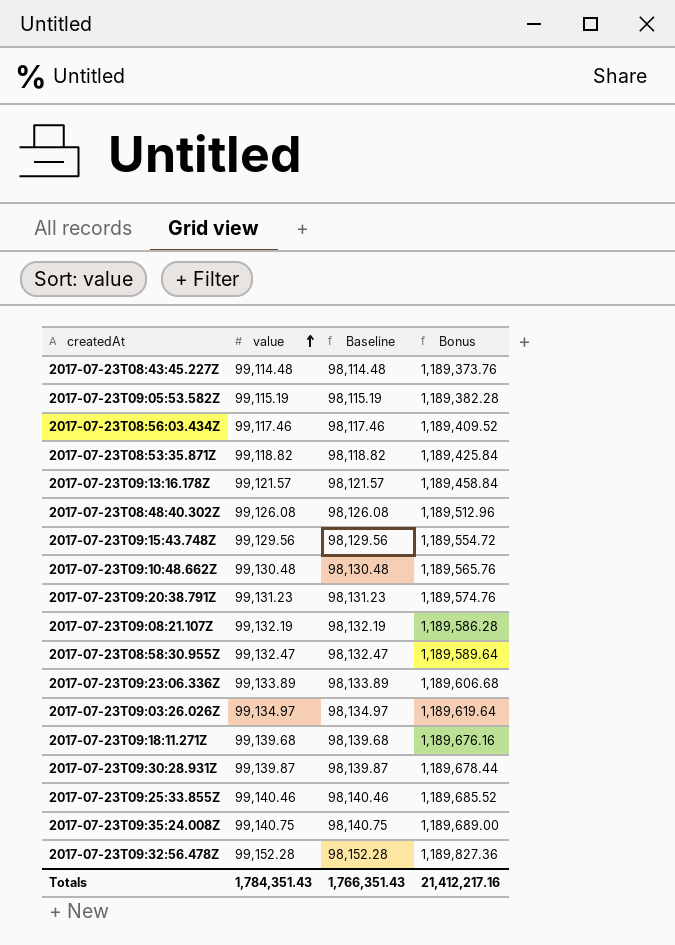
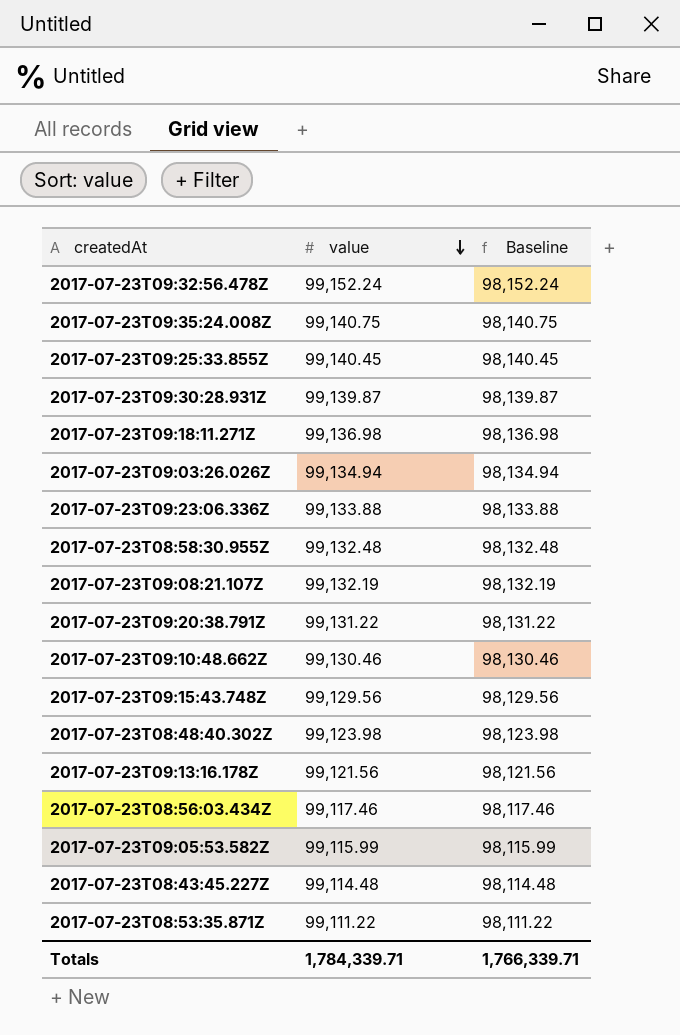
row order: value ascending -> value descending
column Bonus | formula: [value] * 12 -> none
2017-07-23T09:32:56.478Z | value: 99,152.28 -> 99,152.24
2017-07-23T09:32:56.478Z | Baseline: 98,152.28 -> 98,152.24
2017-07-23T09:25:33.855Z | value: 99,140.46 -> 99,140.45
2017-07-23T09:25:33.855Z | Baseline: 98,140.46 -> 98,140.45
2017-07-23T09:18:11.271Z | value: 99,139.68 -> 99,136.98
2017-07-23T09:18:11.271Z | Baseline: 98,139.68 -> 98,136.98
2017-07-23T09:03:26.026Z | value: 99,134.97 -> 99,134.94
2017-07-23T09:03:26.026Z | Baseline: 98,134.97 -> 98,134.94
2017-07-23T09:23:06.336Z | value: 99,133.89 -> 99,133.88
2017-07-23T09:23:06.336Z | Baseline: 98,133.89 -> 98,133.88
2017-07-23T08:58:30.955Z | value: 99,132.47 -> 99,132.48
2017-07-23T08:58:30.955Z | Baseline: 98,132.47 -> 98,132.48
2017-07-23T09:20:38.791Z | value: 99,131.23 -> 99,131.22
2017-07-23T09:20:38.791Z | Baseline: 98,131.23 -> 98,131.22
2017-07-23T09:10:48.662Z | value: 99,130.48 -> 99,130.46
2017-07-23T09:10:48.662Z | Baseline: 98,130.48 -> 98,130.46
2017-07-23T08:48:40.302Z | value: 99,126.08 -> 99,123.98
2017-07-23T08:48:40.302Z | Baseline: 98,126.08 -> 98,123.98
2017-07-23T09:13:16.178Z | value: 99,121.57 -> 99,121.56
2017-07-23T09:13:16.178Z | Baseline: 98,121.57 -> 98,121.56
2017-07-23T09:05:53.582Z | value: 99,115.19 -> 99,115.99
2017-07-23T09:05:53.582Z | Baseline: 98,115.19 -> 98,115.99
2017-07-23T08:53:35.871Z | value: 99,118.82 -> 99,111.22
2017-07-23T08:53:35.871Z | Baseline: 98,118.82 -> 98,111.22
Totals | value: 1,784,351.43 -> 1,784,339.71
Totals | Baseline: 1,766,351.43 -> 1,766,339.71

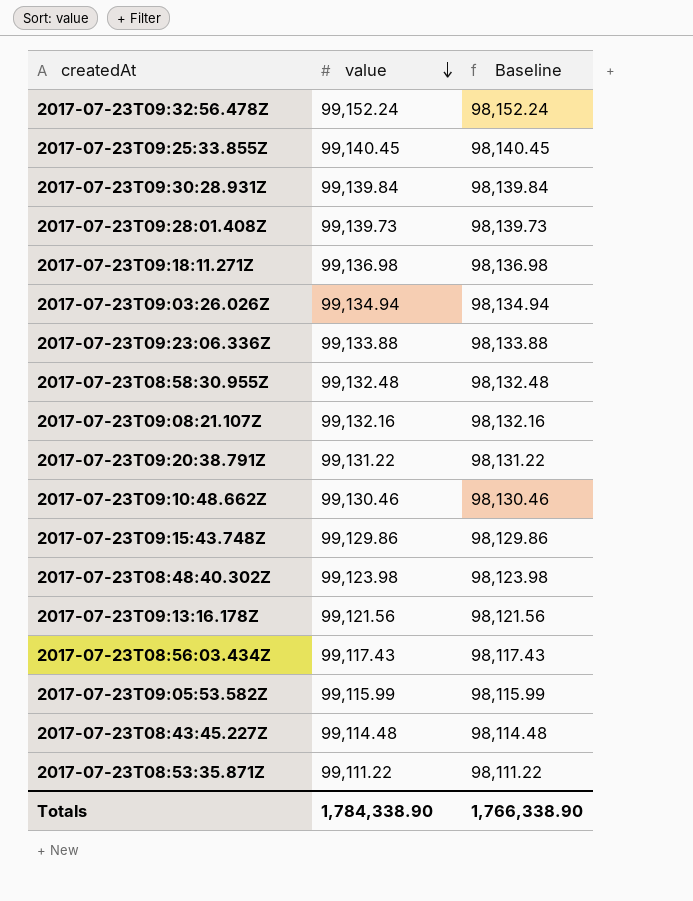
row 2017-07-23T09:35:24.008Z: 99,140.75 | 98,140.75 -> none
2017-07-23T09:30:28.931Z | value: 99,139.87 -> 99,139.84
2017-07-23T09:30:28.931Z | Baseline: 98,139.87 -> 98,139.84
row 2017-07-23T09:28:01.408Z: none -> 99,139.73 | 98,139.73
2017-07-23T09:08:21.107Z | value: 99,132.19 -> 99,132.16
2017-07-23T09:08:21.107Z | Baseline: 98,132.19 -> 98,132.16
2017-07-23T09:15:43.748Z | value: 99,129.56 -> 99,129.86
2017-07-23T09:15:43.748Z | Baseline: 98,129.56 -> 98,129.86
2017-07-23T08:56:03.434Z | value: 99,117.46 -> 99,117.43
2017-07-23T08:56:03.434Z | Baseline: 98,117.46 -> 98,117.43
Totals | value: 1,784,339.71 -> 1,784,338.90
Totals | Baseline: 1,766,339.71 -> 1,766,338.90

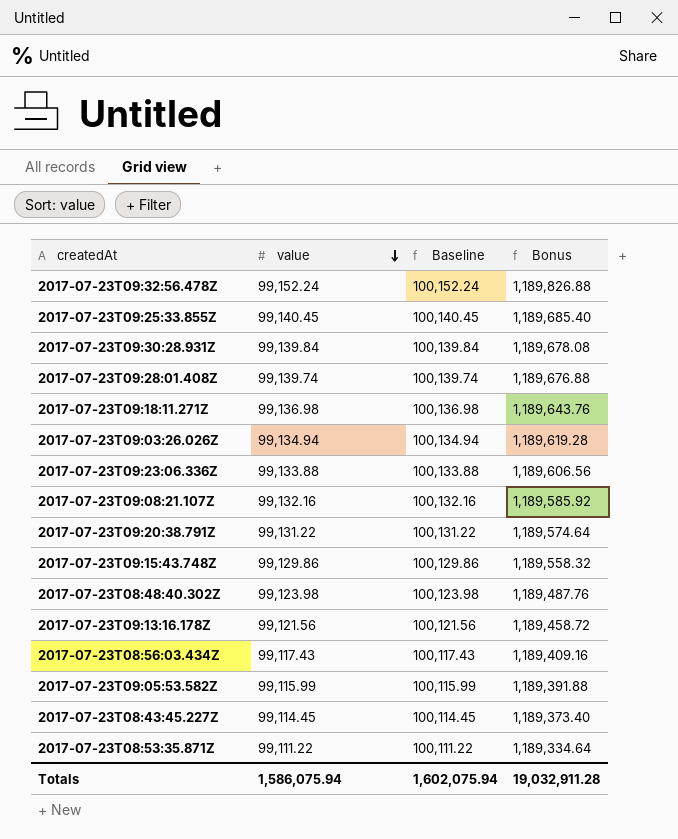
column Baseline | formula: [value] - 1000 -> [value] + 1000
column Bonus | formula: none -> [value] * 12
row 2017-07-23T08:58:30.955Z: 99,132.48 | 98,132.48 -> none
row 2017-07-23T09:10:48.662Z: 99,130.46 | 98,130.46 -> none
2017-07-23T09:28:01.408Z | value: 99,139.73 -> 99,139.74
2017-07-23T08:43:45.227Z | value: 99,114.48 -> 99,114.45
Totals | value: 1,784,338.90 -> 1,586,075.94
Totals | Baseline: 1,766,338.90 -> 1,602,075.94

